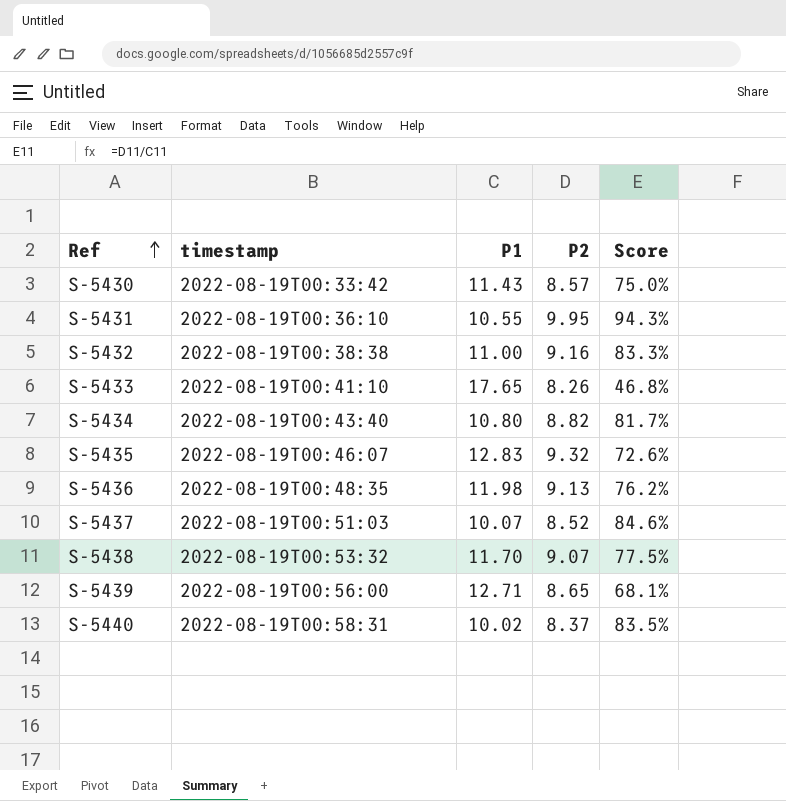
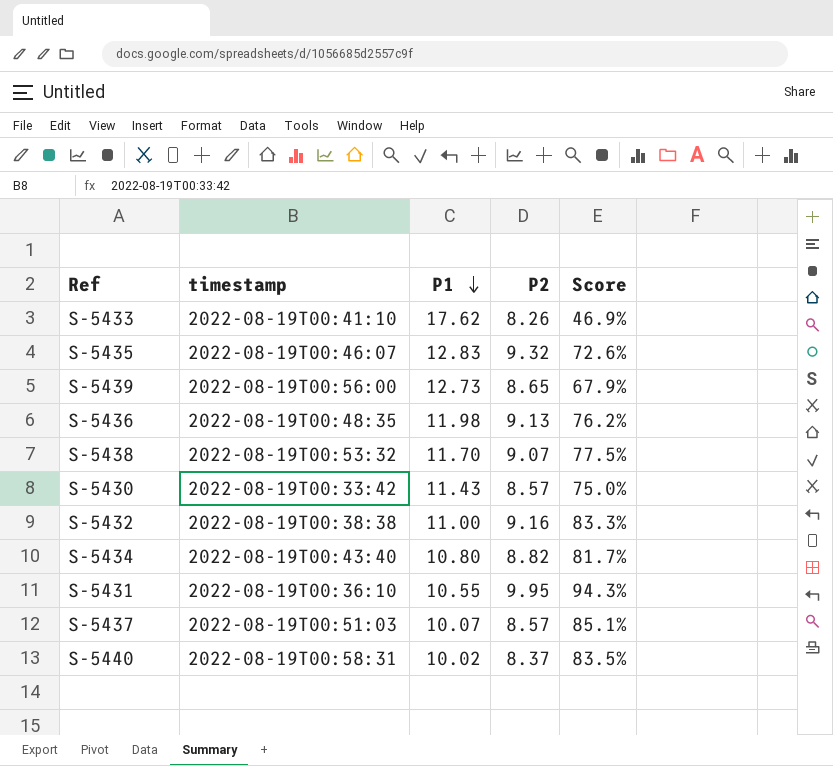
row order: Ref ascending -> P1 descending
S-5433 | P1: 17.65 -> 17.62
S-5433 | Score: 46.8% -> 46.9%
S-5439 | P1: 12.71 -> 12.73
S-5439 | Score: 68.1% -> 67.9%
S-5437 | P2: 8.52 -> 8.57
S-5437 | Score: 84.6% -> 85.1%

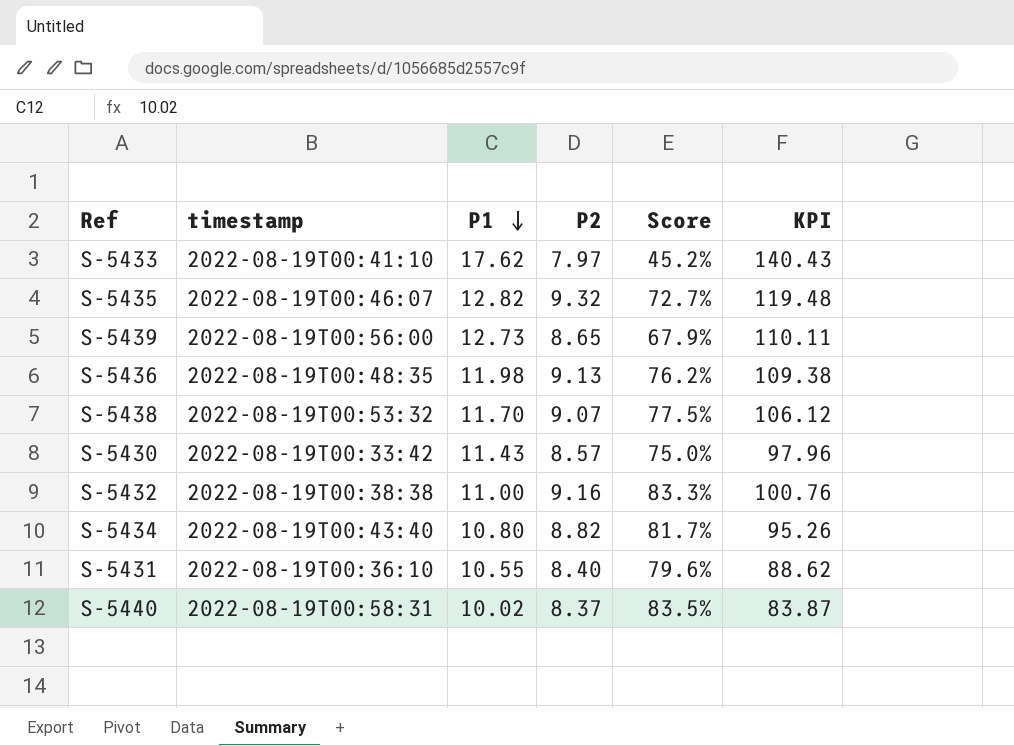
column KPI | formula: none -> [P1] * [P2]
row S-5437: 2022-08-19T00:51:03 | 10.07 | 8.57 | 85.1% -> none
S-5433 | P2: 8.26 -> 7.97
S-5433 | Score: 46.9% -> 45.2%
S-5435 | P1: 12.83 -> 12.82
S-5435 | Score: 72.6% -> 72.7%
S-5431 | P2: 9.95 -> 8.40
S-5431 | Score: 94.3% -> 79.6%

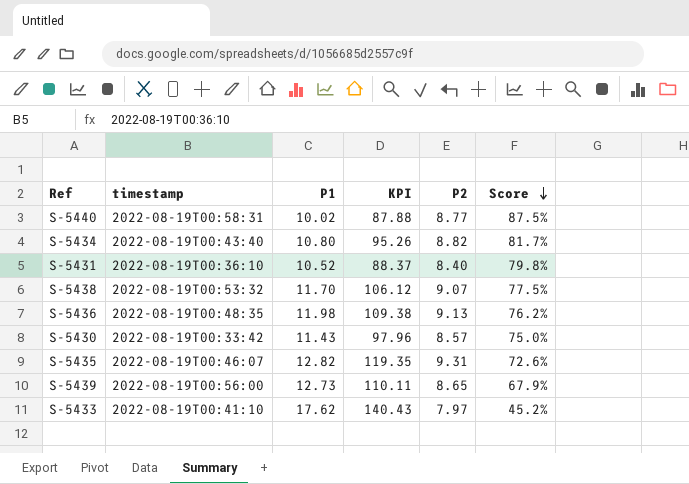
row order: P1 descending -> Score descending
column KPI | position: 6 -> 4
row S-5432: 2022-08-19T00:38:38 | 11.00 | 9.16 | 83.3% | 100.76 -> none
S-5440 | KPI: 83.87 -> 87.88
S-5440 | P2: 8.37 -> 8.77
S-5440 | Score: 83.5% -> 87.5%
S-5431 | P1: 10.55 -> 10.52
S-5431 | KPI: 88.62 -> 88.37
S-5431 | Score: 79.6% -> 79.8%
S-5435 | KPI: 119.48 -> 119.35
S-5435 | P2: 9.32 -> 9.31
S-5435 | Score: 72.7% -> 72.6%

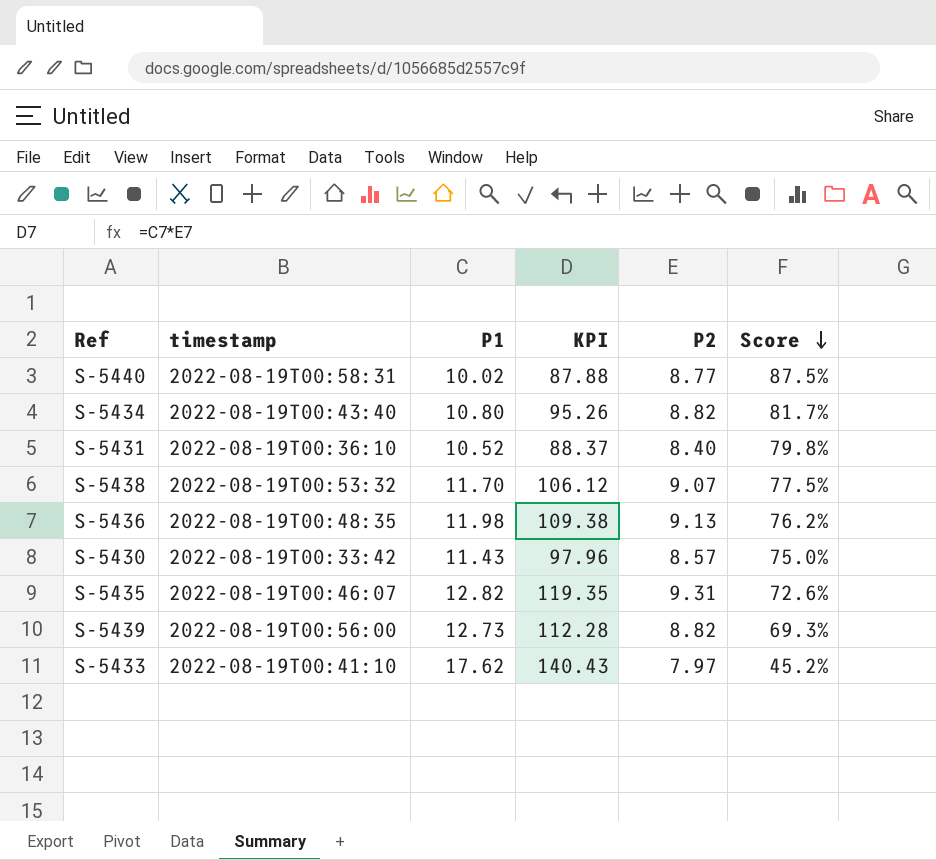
S-5439 | KPI: 110.11 -> 112.28
S-5439 | P2: 8.65 -> 8.82
S-5439 | Score: 67.9% -> 69.3%

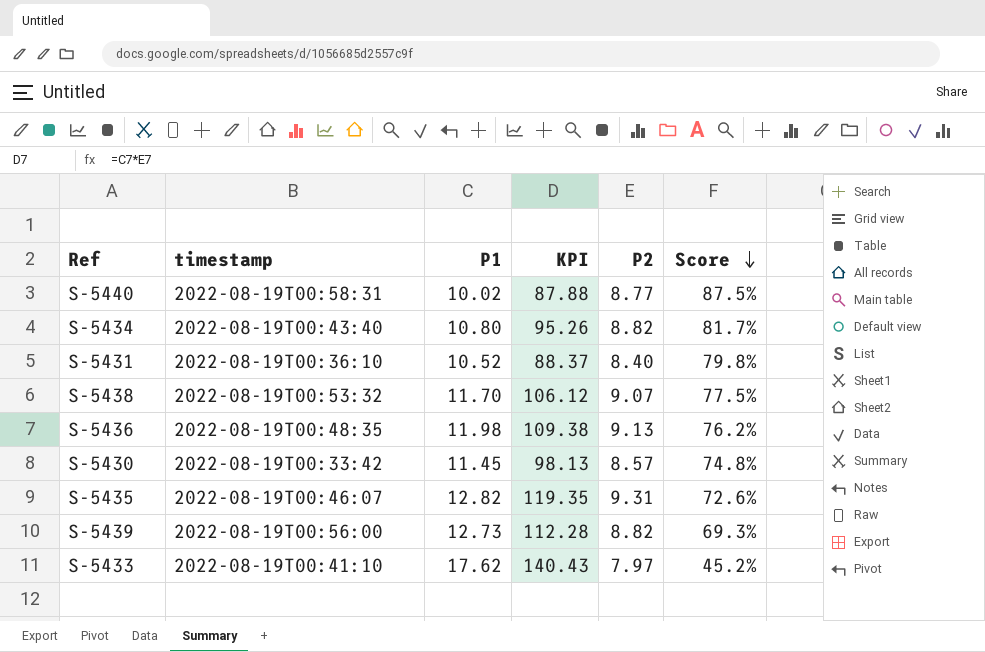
S-5430 | P1: 11.43 -> 11.45
S-5430 | KPI: 97.96 -> 98.13
S-5430 | Score: 75.0% -> 74.8%

